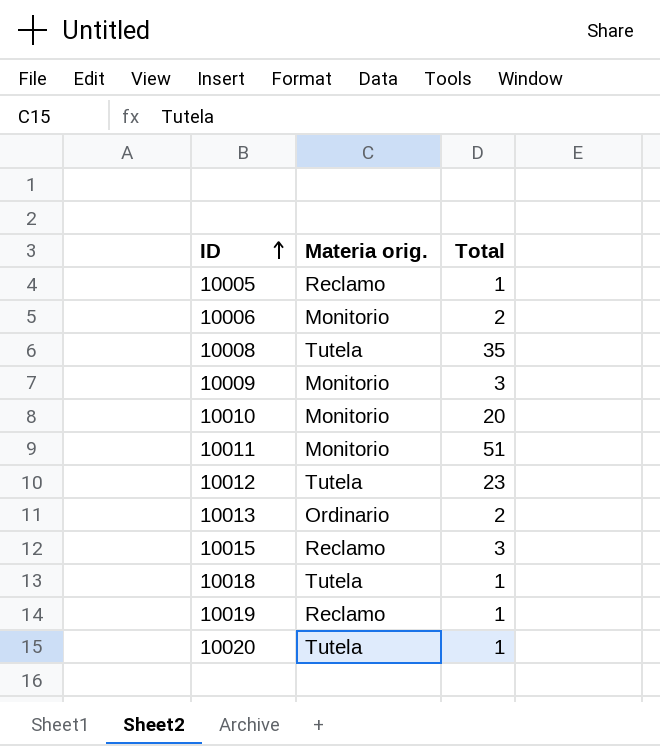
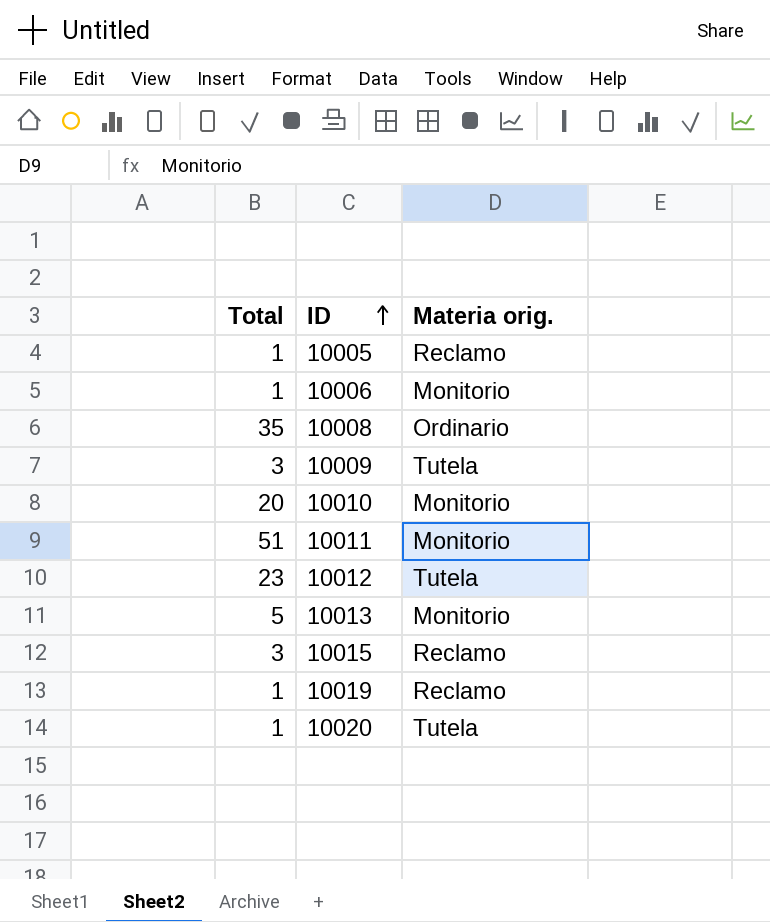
column Total | position: 3 -> 1
row 10018: Tutela | 1 -> none
10006 | Total: 2 -> 1
10008 | Materia orig.: Tutela -> Ordinario
10009 | Materia orig.: Monitorio -> Tutela
10013 | Total: 2 -> 5
10013 | Materia orig.: Ordinario -> Monitorio

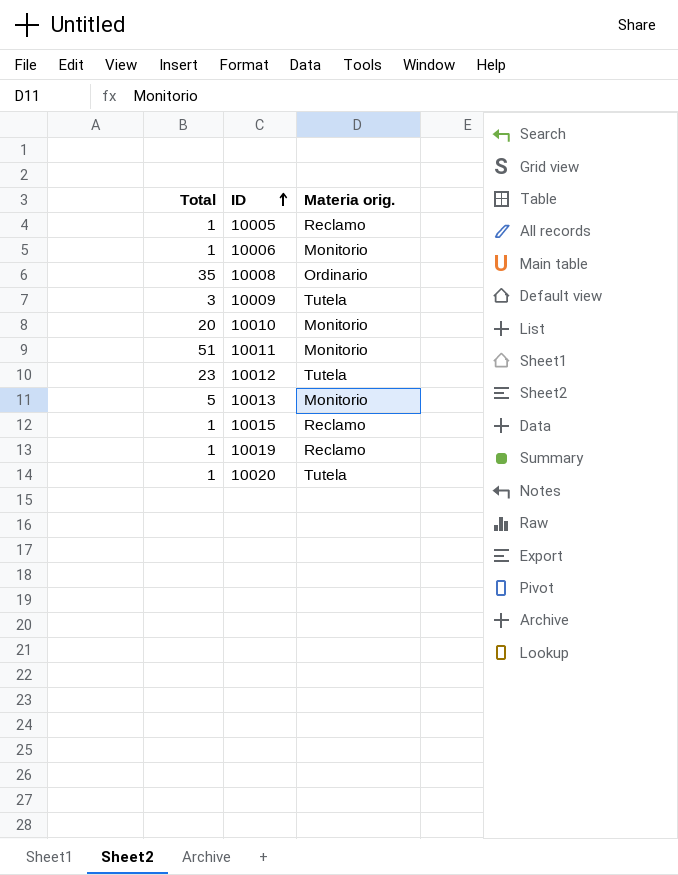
10015 | Total: 3 -> 1

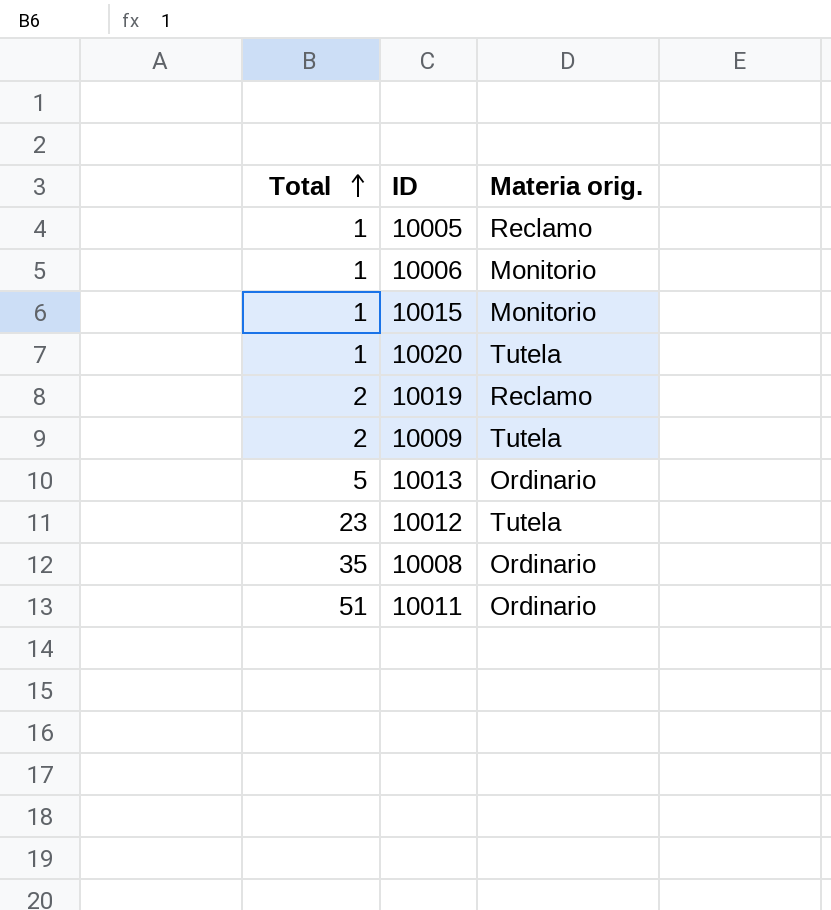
row order: ID ascending -> Total ascending
row 10010: 20 | Monitorio -> none
10015 | Materia orig.: Reclamo -> Monitorio
10019 | Total: 1 -> 2
10009 | Total: 3 -> 2
10013 | Materia orig.: Monitorio -> Ordinario
10011 | Materia orig.: Monitorio -> Ordinario

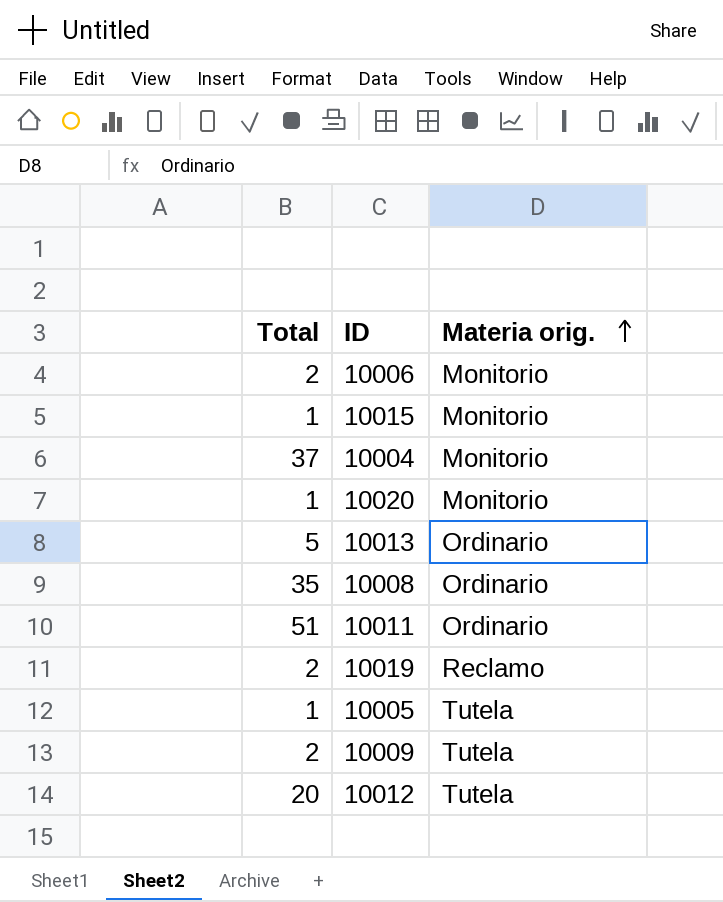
row order: Total ascending -> Materia orig. ascending
10006 | Total: 1 -> 2
row 10004: none -> 37 | Monitorio
10020 | Materia orig.: Tutela -> Monitorio
10005 | Materia orig.: Reclamo -> Tutela
10012 | Total: 23 -> 20

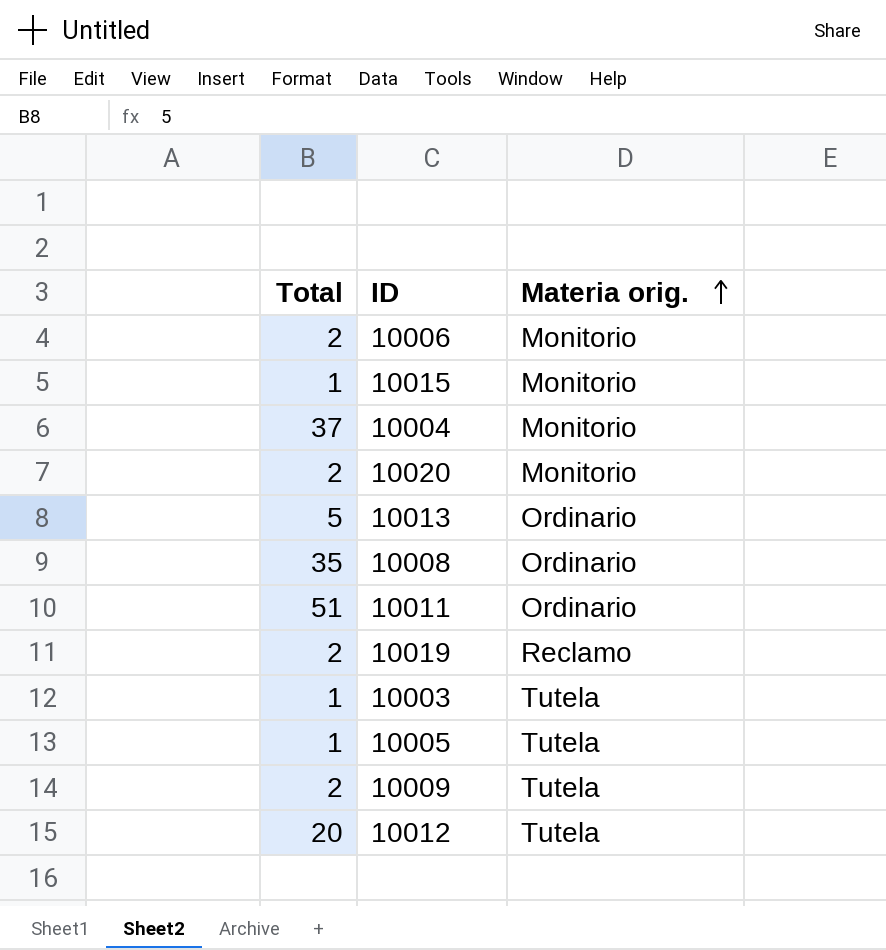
10020 | Total: 1 -> 2
row 10003: none -> 1 | Tutela

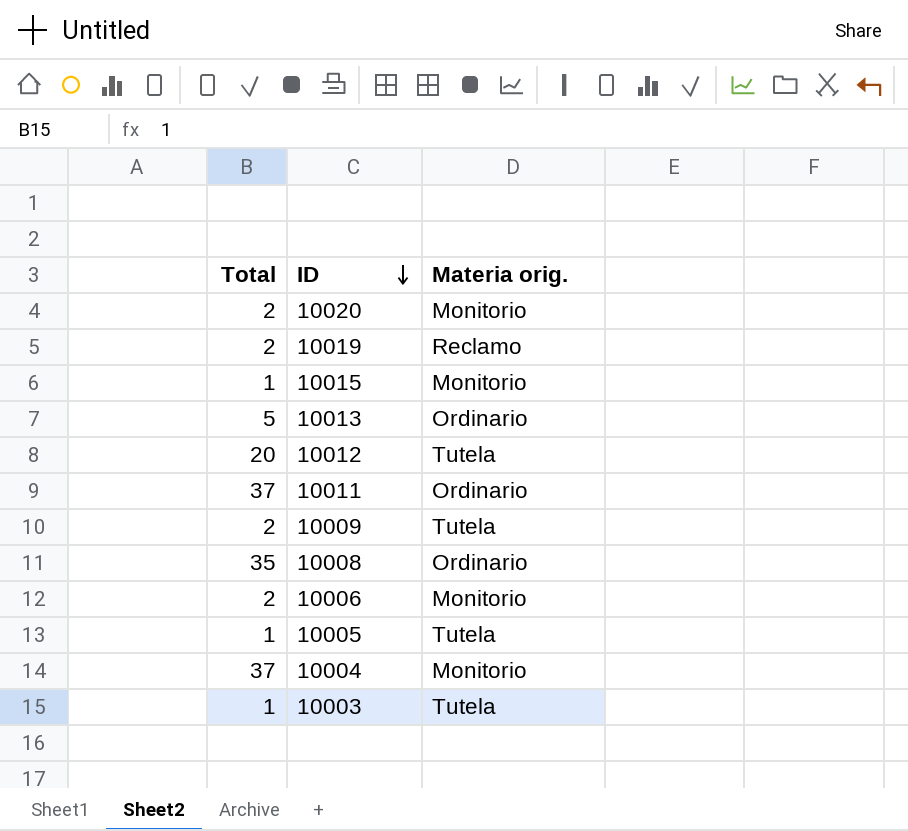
row order: Materia orig. ascending -> ID descending
10011 | Total: 51 -> 37

